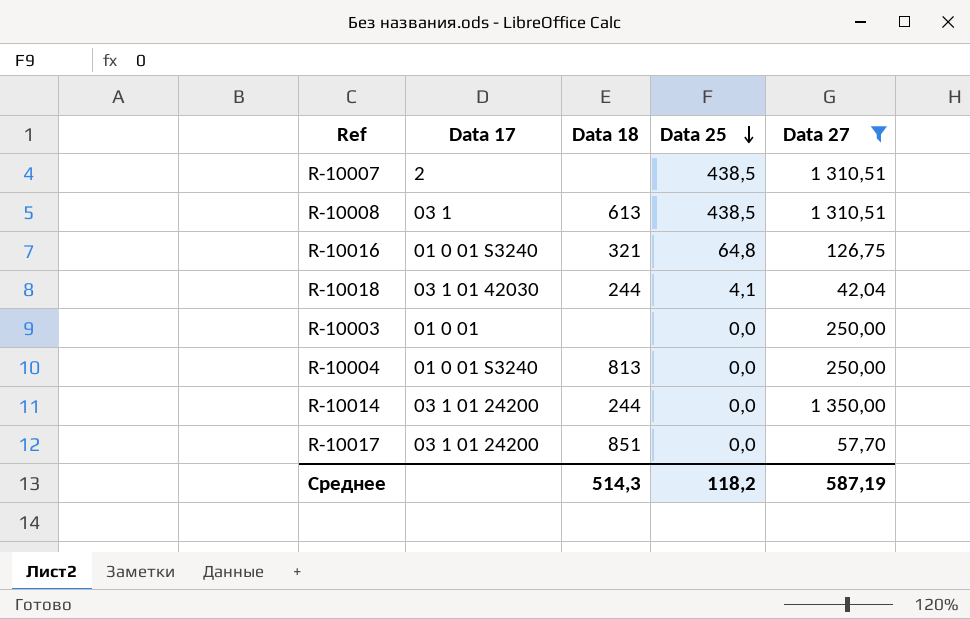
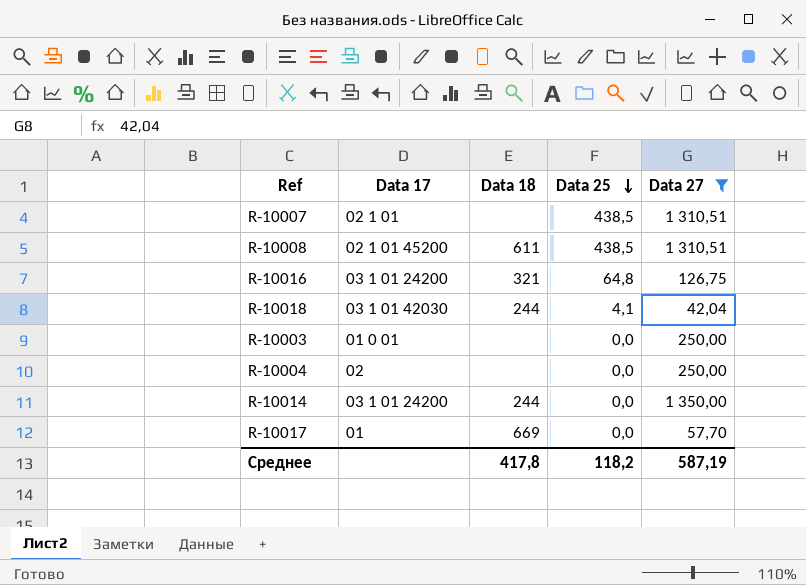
R-10007 | Data 17: 2 -> 02 1 01
R-10008 | Data 17: 03 1 -> 02 1 01 45200
R-10008 | Data 18: 613 -> 611
R-10016 | Data 17: 01 0 01 S3240 -> 03 1 01 24200
R-10004 | Data 17: 01 0 01 S3240 -> 02
R-10004 | Data 18: 813 -> none
R-10017 | Data 17: 03 1 01 24200 -> 01
R-10017 | Data 18: 851 -> 669
Среднее | Data 18: 514,3 -> 417,8

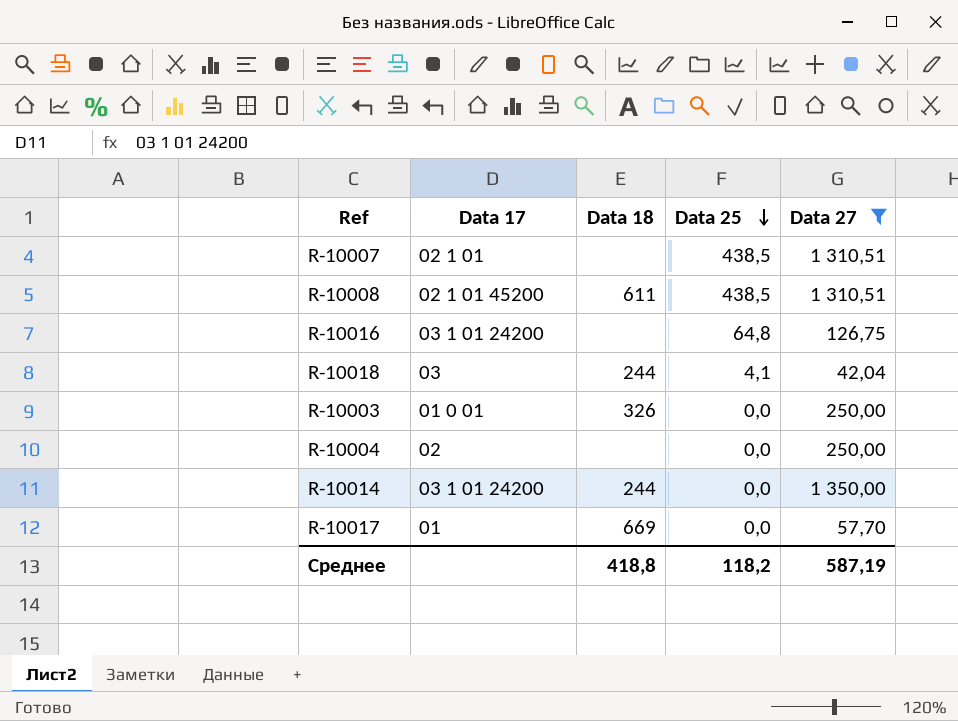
R-10016 | Data 18: 321 -> none
R-10018 | Data 17: 03 1 01 42030 -> 03
R-10003 | Data 18: none -> 326
Среднее | Data 18: 417,8 -> 418,8

